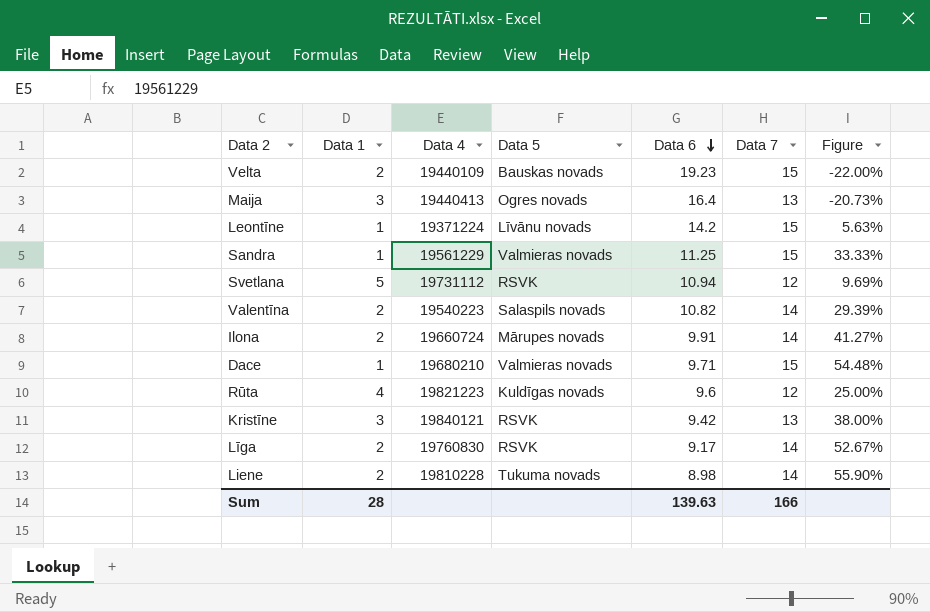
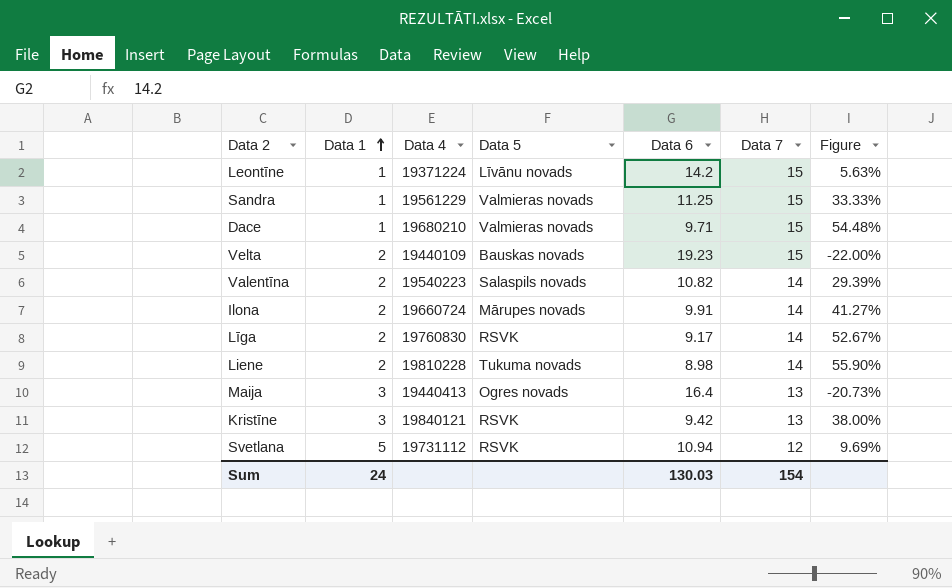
row order: Data 6 descending -> Data 1 ascending
row Rūta: 4 | 19821223 | Kuldīgas novads | 9.6 | 12 | 25.00% -> none
Sum | Data 1: 28 -> 24
Sum | Data 6: 139.63 -> 130.03
Sum | Data 7: 166 -> 154

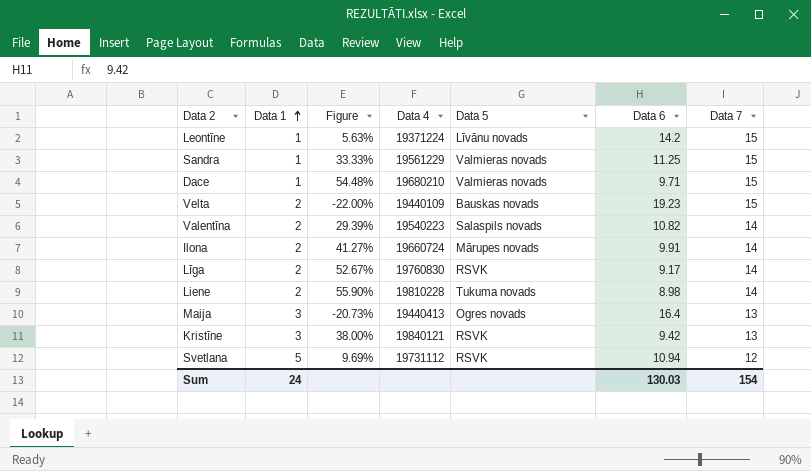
column Figure | position: 7 -> 3

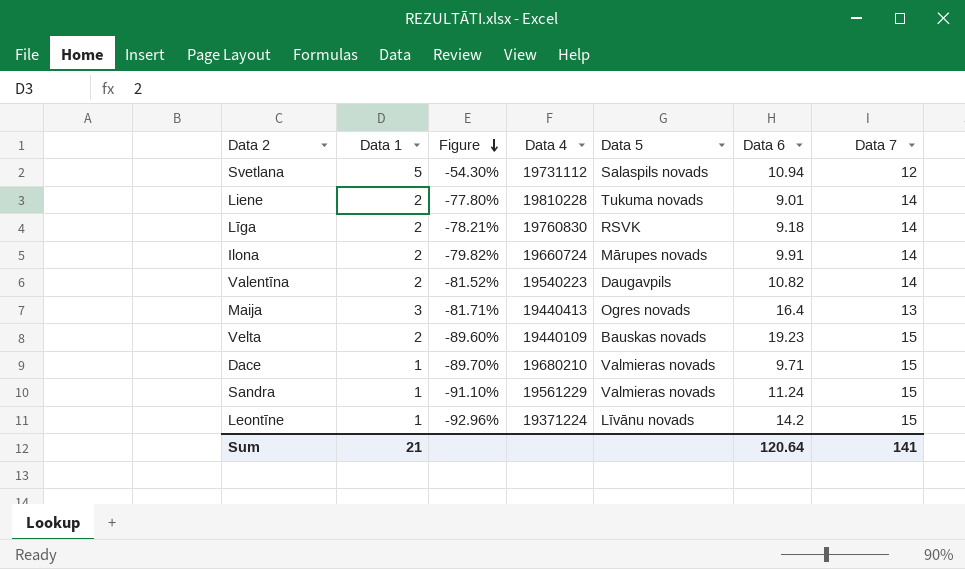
row order: Data 1 ascending -> Figure descending
column Figure | formula: ([Data 7] - [Data 6]) / [Data 6] -> ([Data 1] - [Data 6]) / [Data 6]
row Kristīne: 3 | 38.00% | 19840121 | RSVK | 9.42 | 13 -> none
Svetlana | Data 5: RSVK -> Salaspils novads
Liene | Data 6: 8.98 -> 9.01
Līga | Data 6: 9.17 -> 9.18
Valentīna | Data 5: Salaspils novads -> Daugavpils
Sandra | Data 6: 11.25 -> 11.24
Sum | Data 1: 24 -> 21
Sum | Data 6: 130.03 -> 120.64
Sum | Data 7: 154 -> 141

